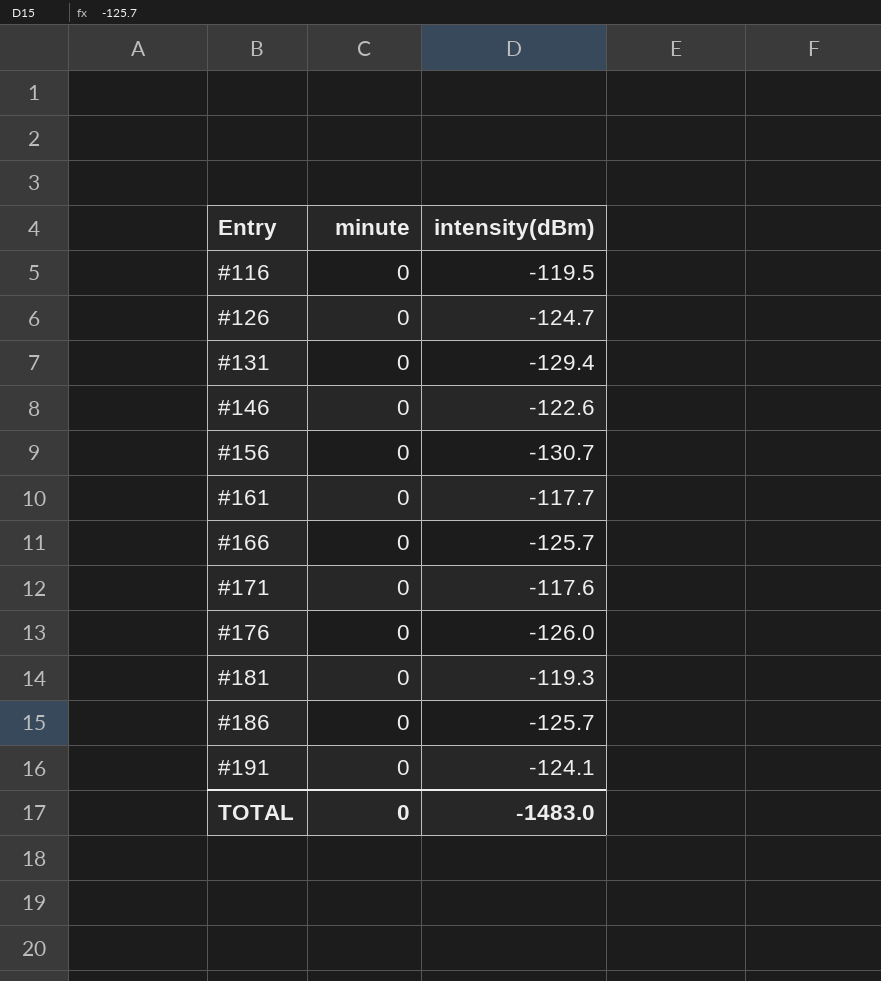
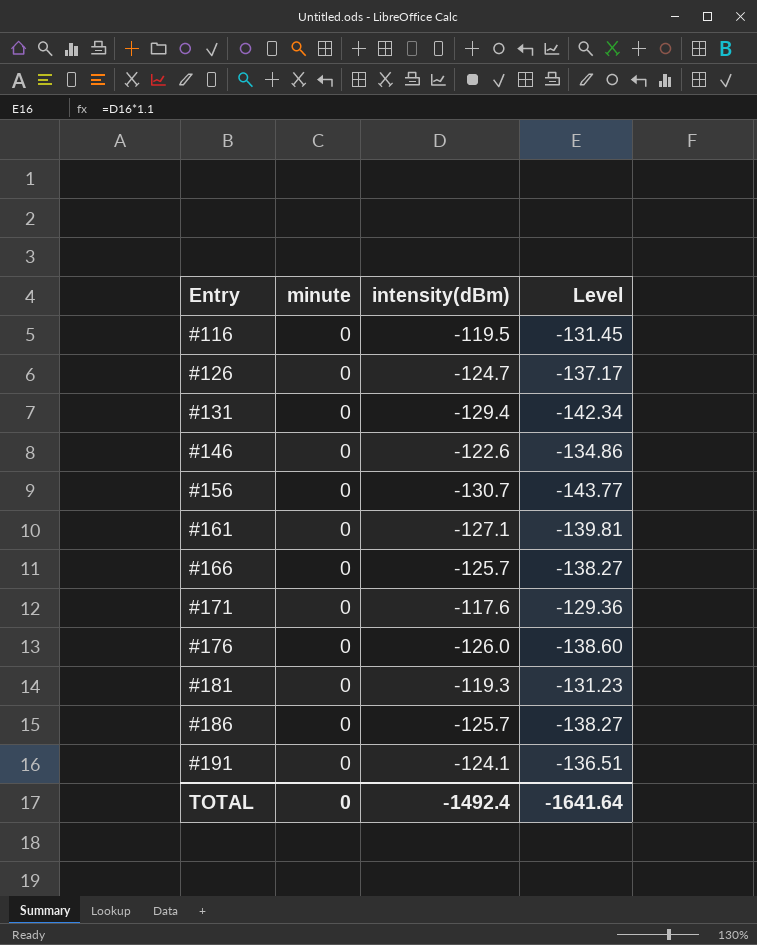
column Level | formula: none -> [intensity(dBm)] * 1.1
#161 | intensity(dBm): -117.7 -> -127.1
TOTAL | intensity(dBm): -1483.0 -> -1492.4

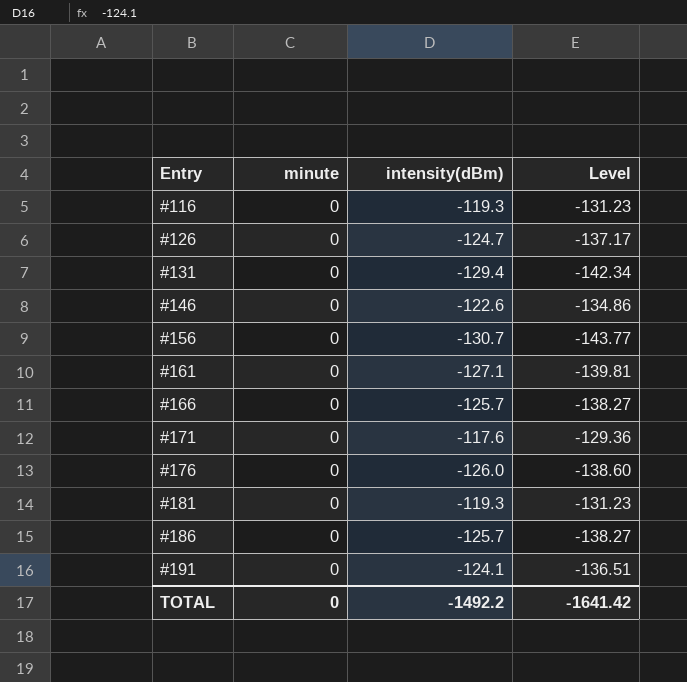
#116 | intensity(dBm): -119.5 -> -119.3
#116 | Level: -131.45 -> -131.23
TOTAL | intensity(dBm): -1492.4 -> -1492.2
TOTAL | Level: -1641.64 -> -1641.42

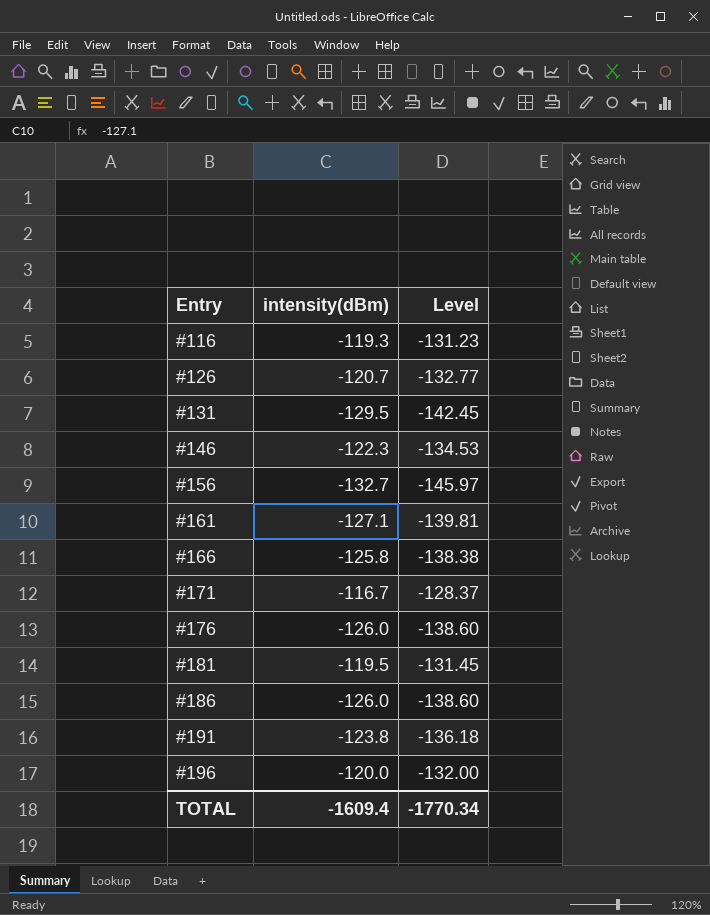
column minute | position: 2 -> none
#126 | intensity(dBm): -124.7 -> -120.7
#126 | Level: -137.17 -> -132.77
#131 | intensity(dBm): -129.4 -> -129.5
#131 | Level: -142.34 -> -142.45
#146 | intensity(dBm): -122.6 -> -122.3
#146 | Level: -134.86 -> -134.53
#156 | intensity(dBm): -130.7 -> -132.7
#156 | Level: -143.77 -> -145.97
#166 | intensity(dBm): -125.7 -> -125.8
#166 | Level: -138.27 -> -138.38
#171 | intensity(dBm): -117.6 -> -116.7
#171 | Level: -129.36 -> -128.37
#181 | intensity(dBm): -119.3 -> -119.5
#181 | Level: -131.23 -> -131.45
#186 | intensity(dBm): -125.7 -> -126.0
#186 | Level: -138.27 -> -138.60
#191 | intensity(dBm): -124.1 -> -123.8
#191 | Level: -136.51 -> -136.18
row #196: none -> -120.0 | -132.00
TOTAL | intensity(dBm): -1492.2 -> -1609.4
TOTAL | Level: -1641.42 -> -1770.34

